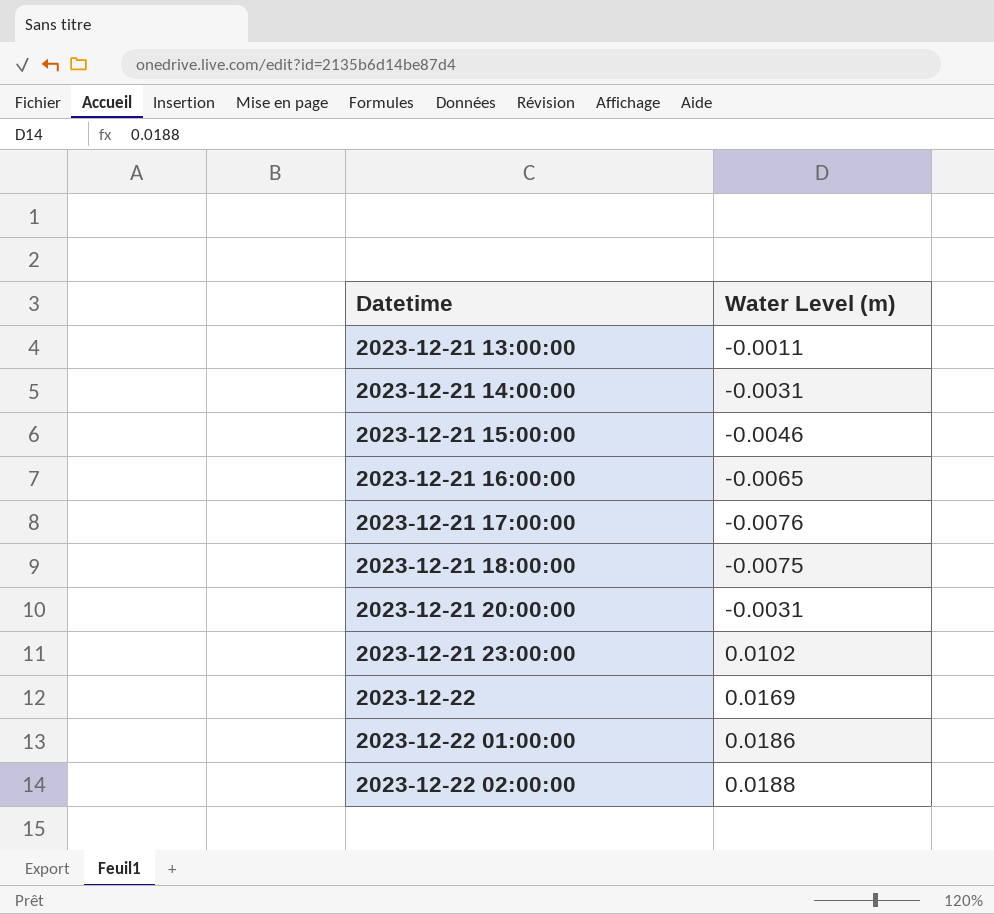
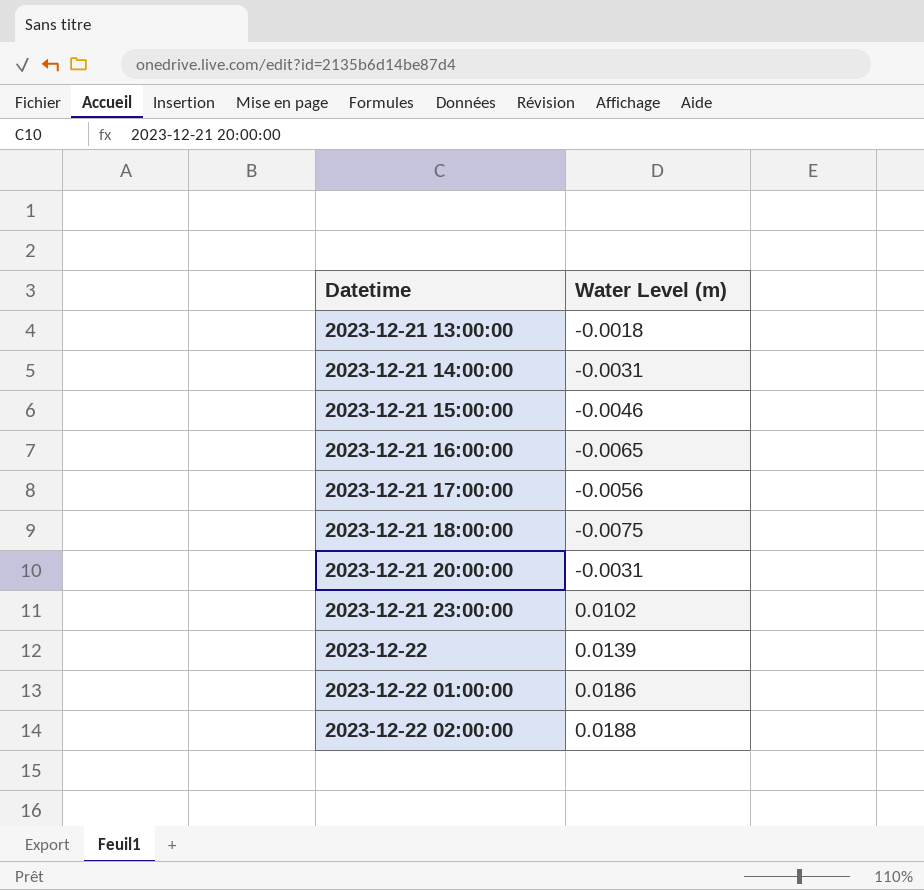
2023-12-21 13:00:00 | Water Level (m): -0.0011 -> -0.0018
2023-12-21 17:00:00 | Water Level (m): -0.0076 -> -0.0056
2023-12-22 | Water Level (m): 0.0169 -> 0.0139

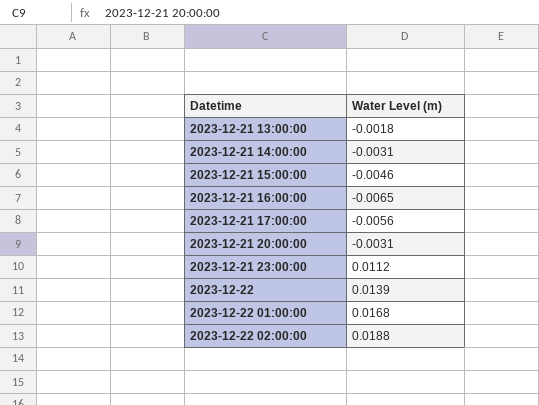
row 2023-12-21 18:00:00: -0.0075 -> none
2023-12-21 23:00:00 | Water Level (m): 0.0102 -> 0.0112
2023-12-22 01:00:00 | Water Level (m): 0.0186 -> 0.0168

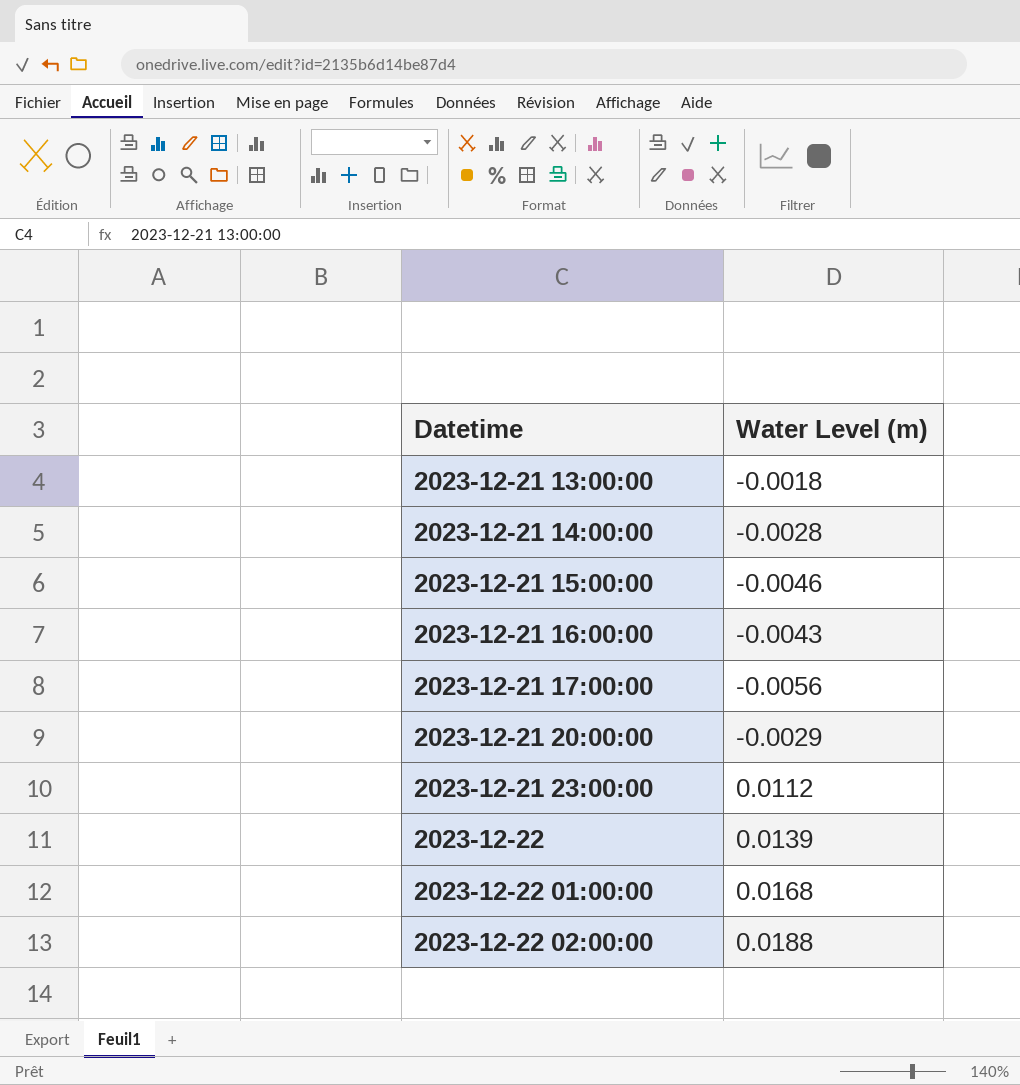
2023-12-21 14:00:00 | Water Level (m): -0.0031 -> -0.0028
2023-12-21 16:00:00 | Water Level (m): -0.0065 -> -0.0043
2023-12-21 20:00:00 | Water Level (m): -0.0031 -> -0.0029

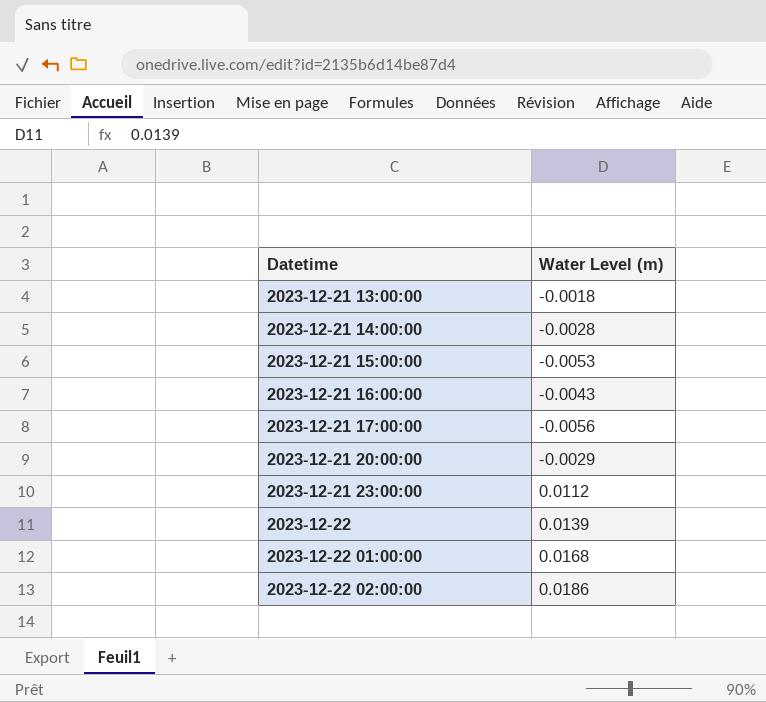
2023-12-21 15:00:00 | Water Level (m): -0.0046 -> -0.0053
2023-12-22 02:00:00 | Water Level (m): 0.0188 -> 0.0186

